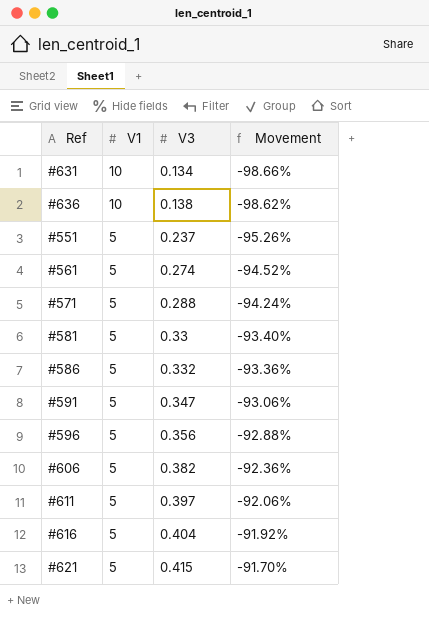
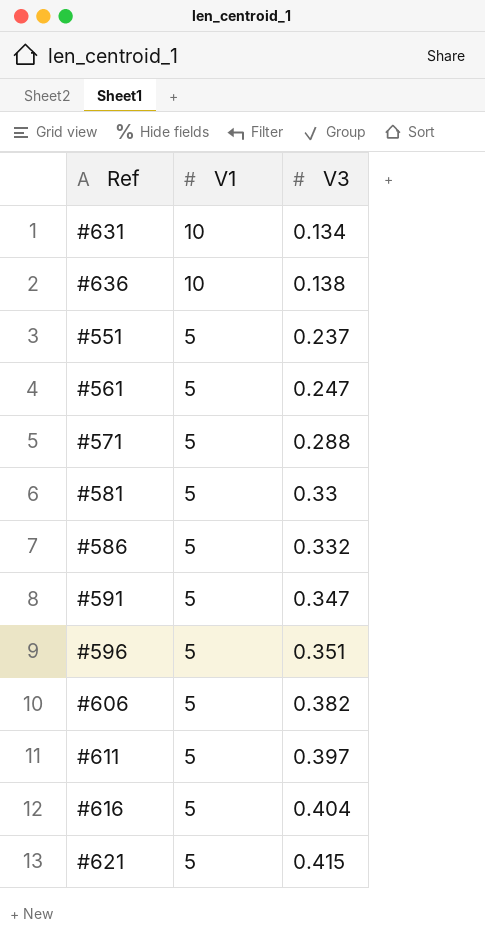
column Movement | formula: ([V3] - [V1]) / [V1] -> none
#561 | V3: 0.274 -> 0.247
#596 | V3: 0.356 -> 0.351

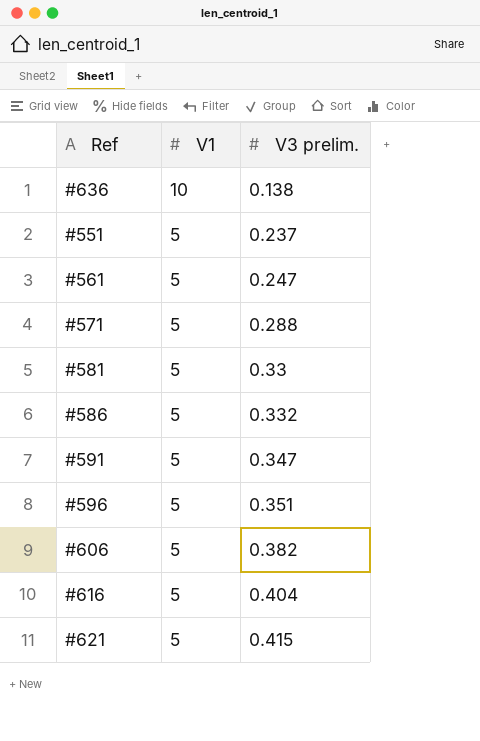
column name: V3 -> V3 prelim.
row #631: 10 | 0.134 -> none
row #611: 5 | 0.397 -> none

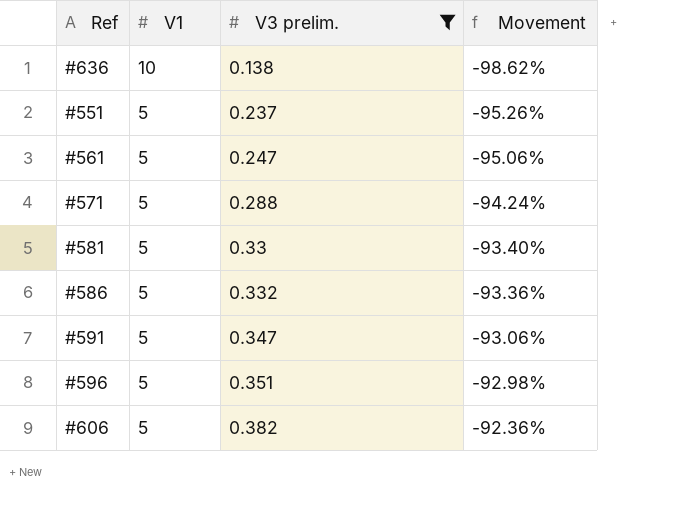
filter: none -> V3 prelim. <= 0.382
column Movement | formula: none -> ([V3 prelim.] - [V1]) / [V1]

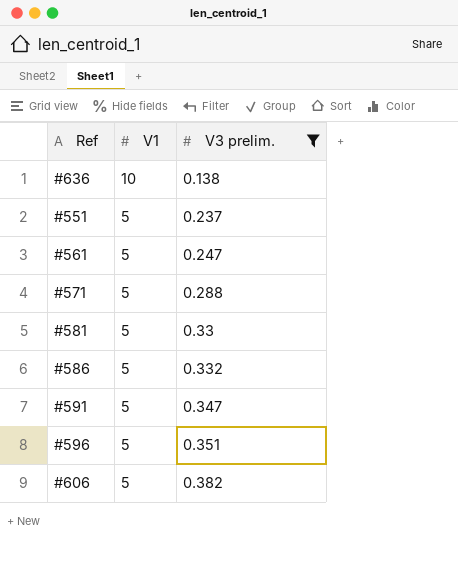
column Movement | formula: ([V3 prelim.] - [V1]) / [V1] -> none

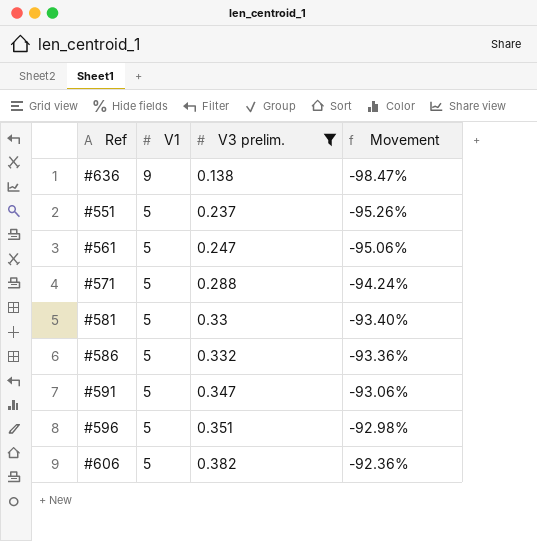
column Movement | formula: none -> ([V3 prelim.] - [V1]) / [V1]
#636 | V1: 10 -> 9

